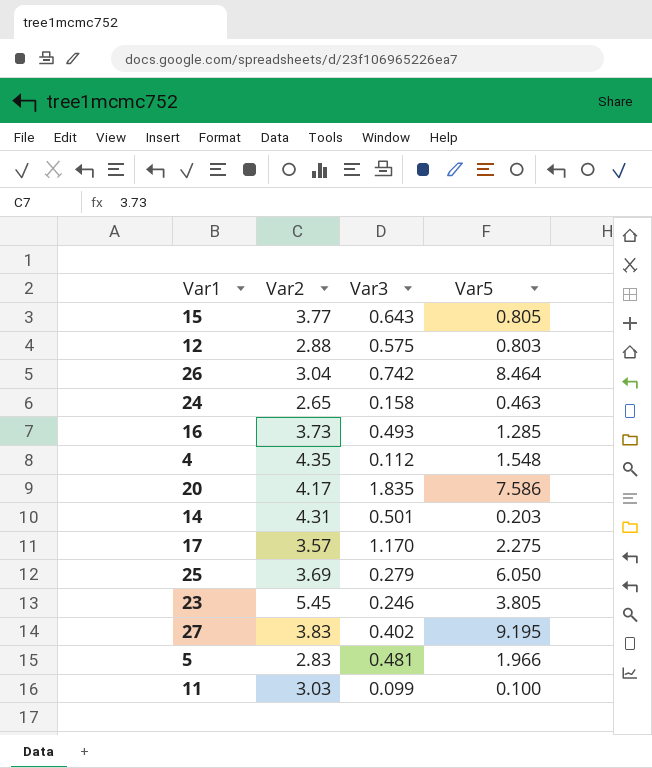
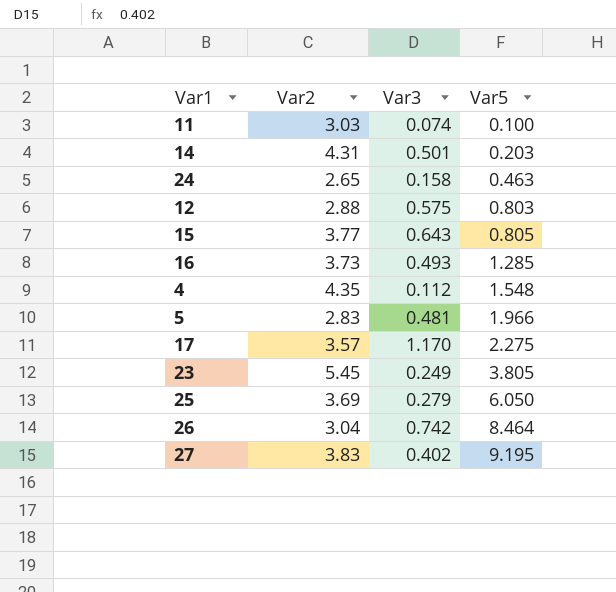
row order: none -> Var5 ascending
row 20: 4.17 | 1.835 | 7.586 -> none
11 | Var3: 0.099 -> 0.074
23 | Var3: 0.246 -> 0.249

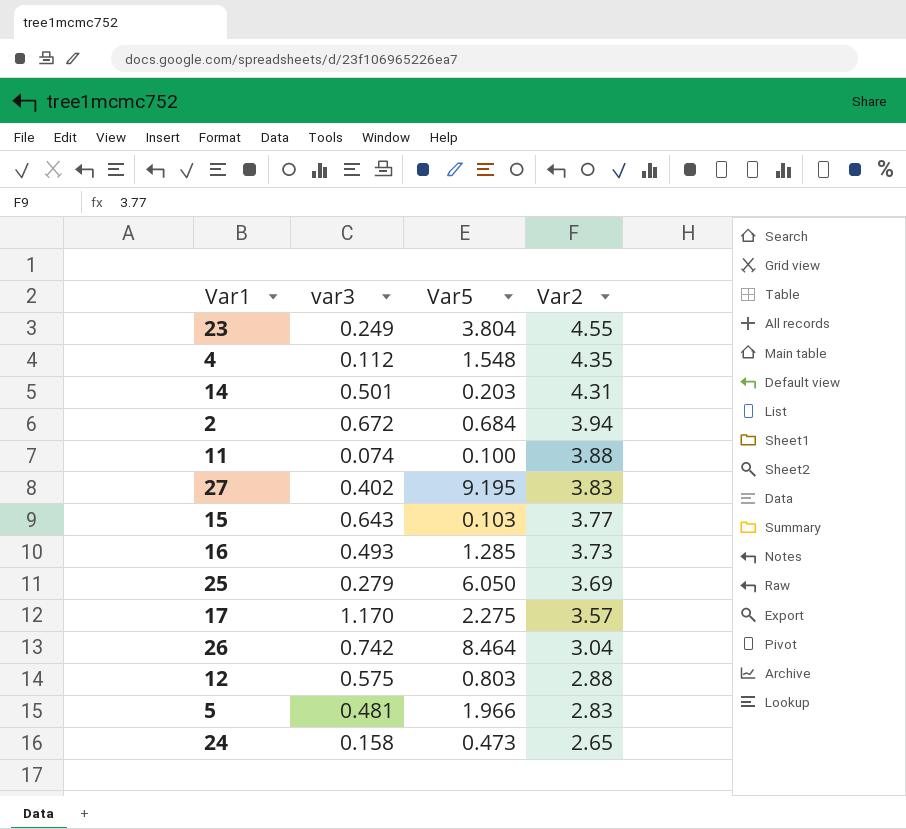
row order: Var5 ascending -> Var2 descending
column name: Var3 -> var3
column Var2 | position: 2 -> 4
23 | Var5: 3.805 -> 3.804
23 | Var2: 5.45 -> 4.55
row 2: none -> 0.672 | 0.684 | 3.94
11 | Var2: 3.03 -> 3.88
15 | Var5: 0.805 -> 0.103
24 | Var5: 0.463 -> 0.473

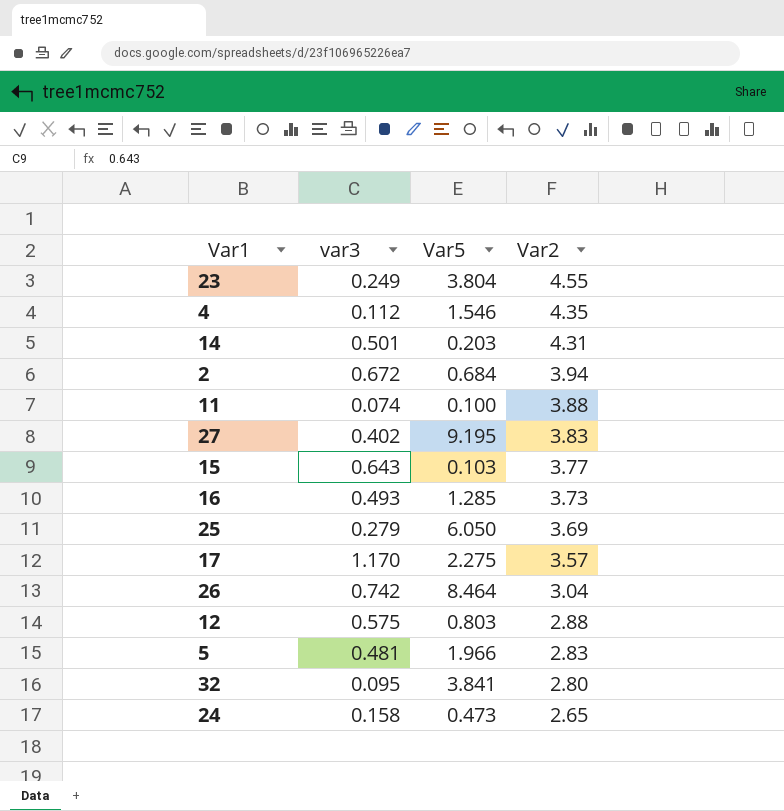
4 | Var5: 1.548 -> 1.546
row 32: none -> 0.095 | 3.841 | 2.80

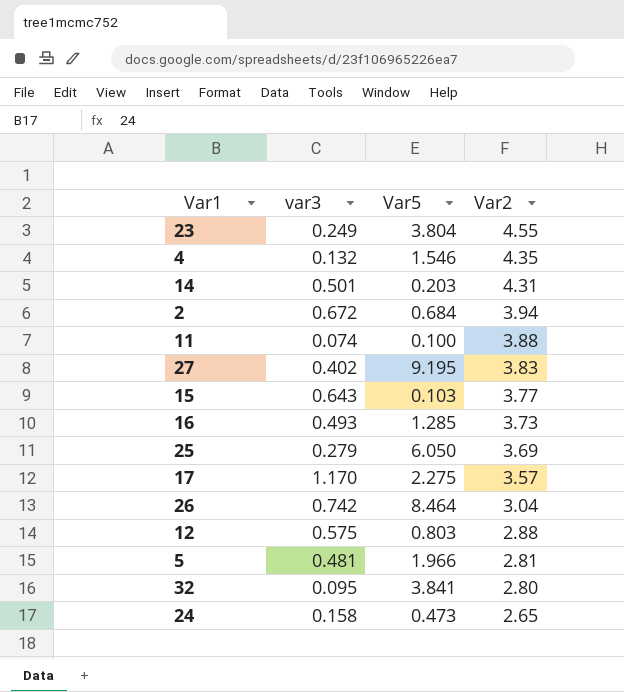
4 | var3: 0.112 -> 0.132
5 | Var2: 2.83 -> 2.81

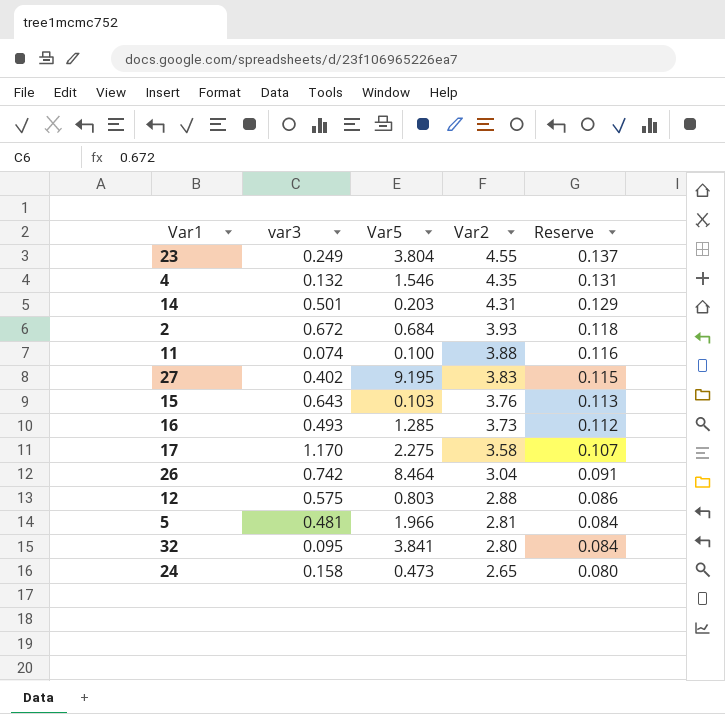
column Reserve | formula: none -> [Var2] * 0.03
row 25: 0.279 | 6.050 | 3.69 -> none
2 | Var2: 3.94 -> 3.93
15 | Var2: 3.77 -> 3.76
17 | Var2: 3.57 -> 3.58

